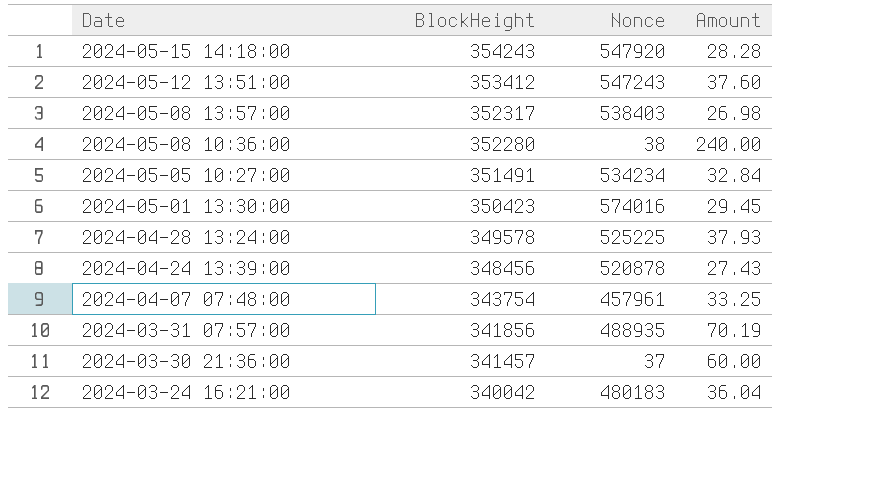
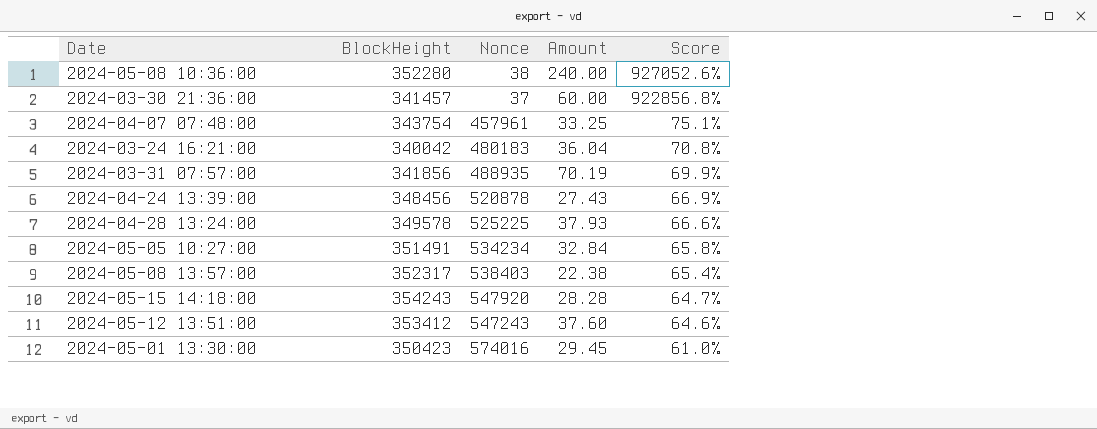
row order: Date descending -> Score descending
column Score | formula: none -> [BlockHeight] / [Nonce]
2024-05-08 13:57:00 | Amount: 26.98 -> 22.38

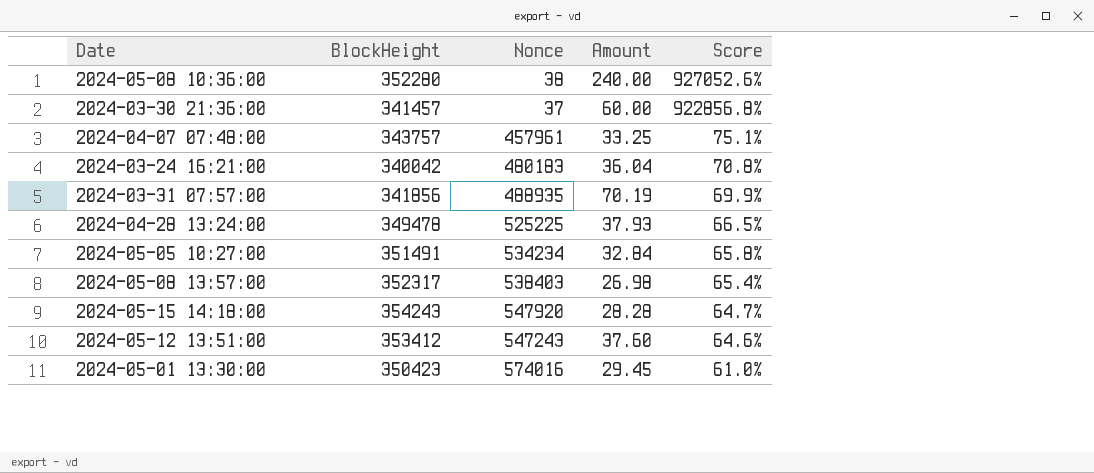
row 2024-04-24 13:39:00: 348456 | 520878 | 27.43 | 66.9% -> none
2024-04-07 07:48:00 | BlockHeight: 343754 -> 343757
2024-04-28 13:24:00 | BlockHeight: 349578 -> 349478
2024-04-28 13:24:00 | Score: 66.6% -> 66.5%
2024-05-08 13:57:00 | Amount: 22.38 -> 26.98

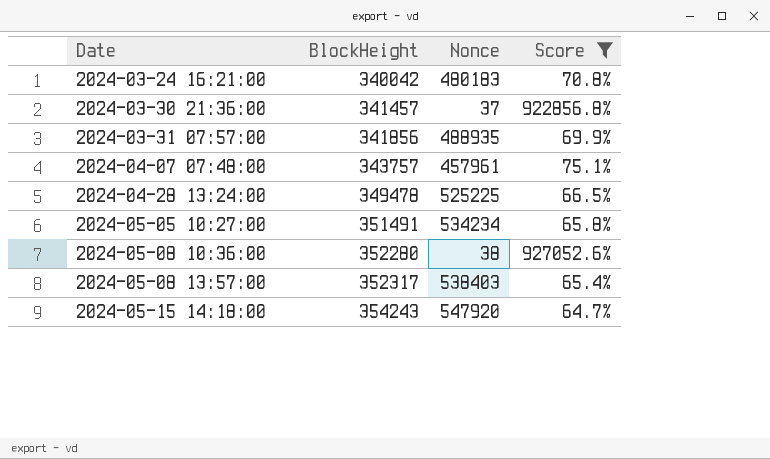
filter: none -> Score >= 64.7%
row order: Score descending -> Date ascending
column Amount | position: 4 -> none

